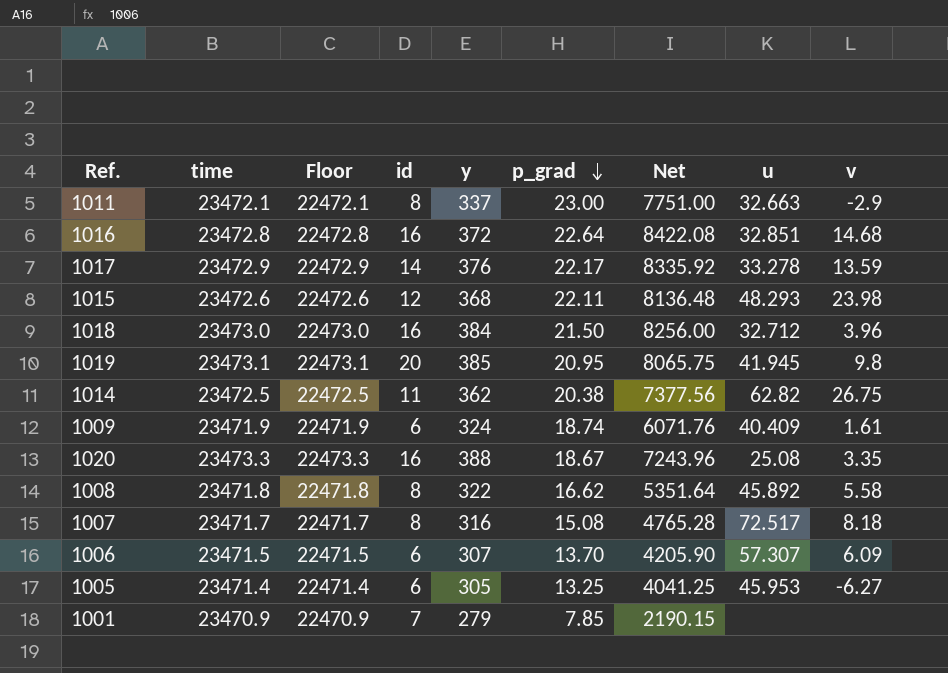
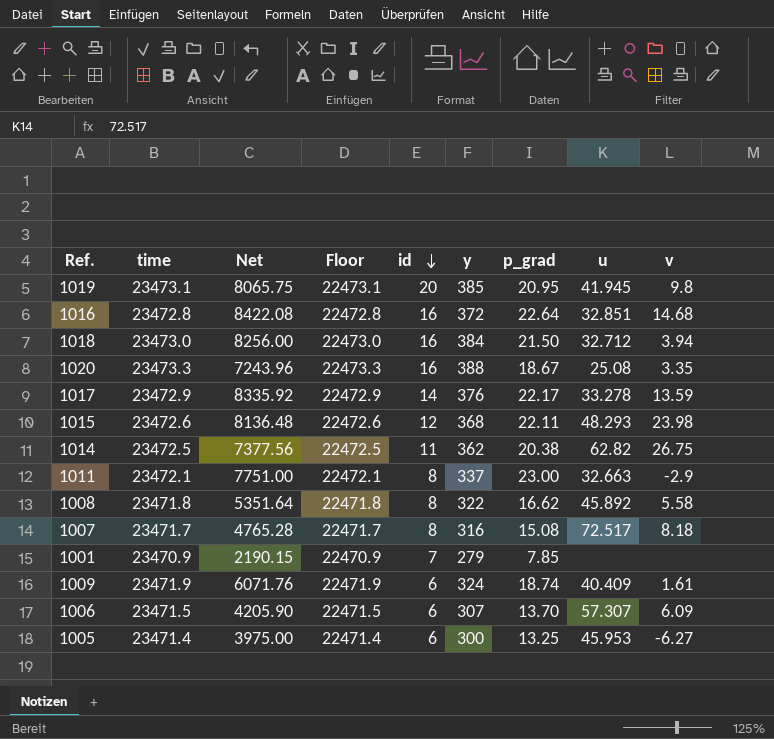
row order: p_grad descending -> id descending
column Net | position: 7 -> 3
1018 | v: 3.96 -> 3.94
1005 | Net: 4041.25 -> 3975.00
1005 | y: 305 -> 300

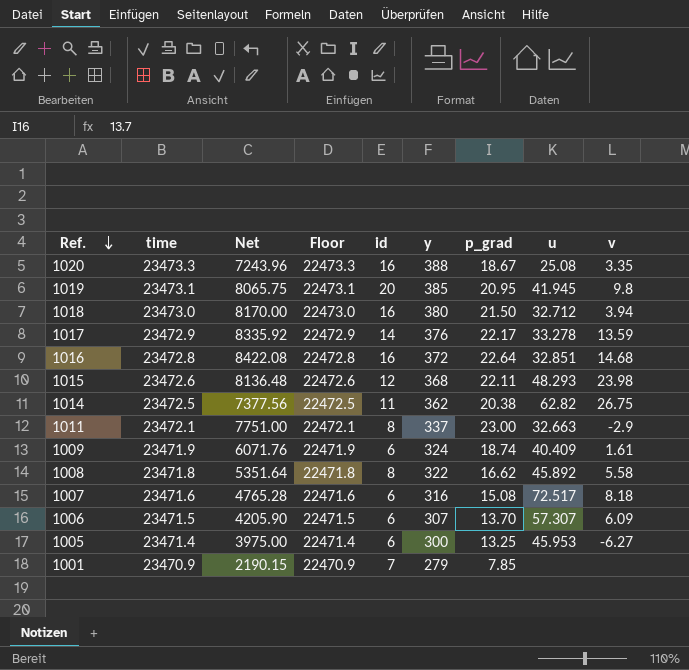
row order: id descending -> Ref. descending
1018 | Net: 8256.00 -> 8170.00
1018 | y: 384 -> 380
1007 | time: 23471.7 -> 23471.6
1007 | Floor: 22471.7 -> 22471.6
1007 | id: 8 -> 6

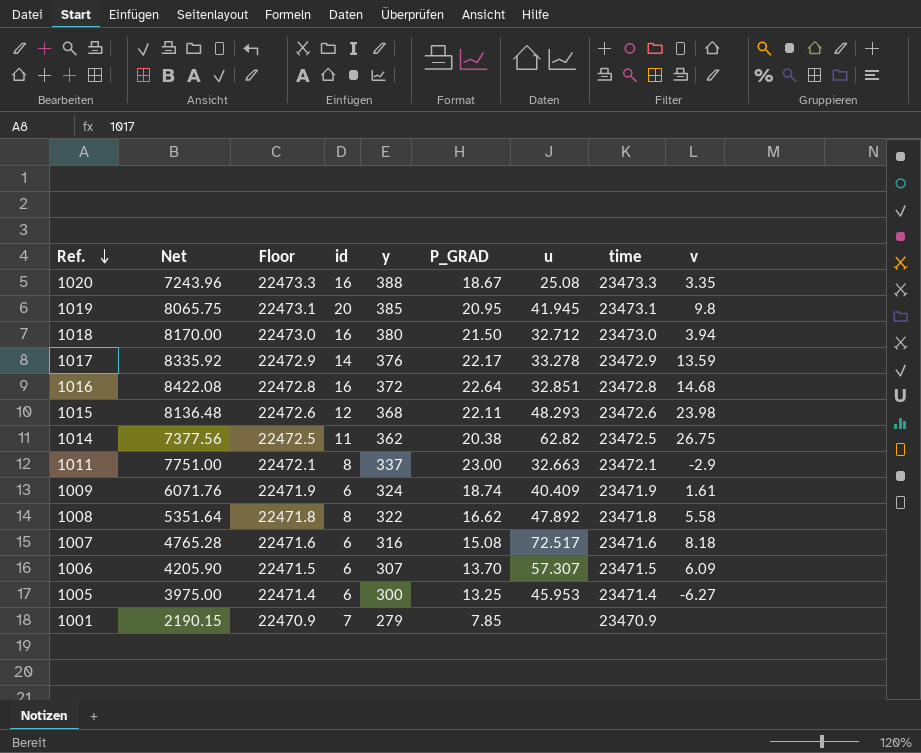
column name: p_grad -> P_GRAD
column time | position: 2 -> 8
1008 | u: 45.892 -> 47.892

